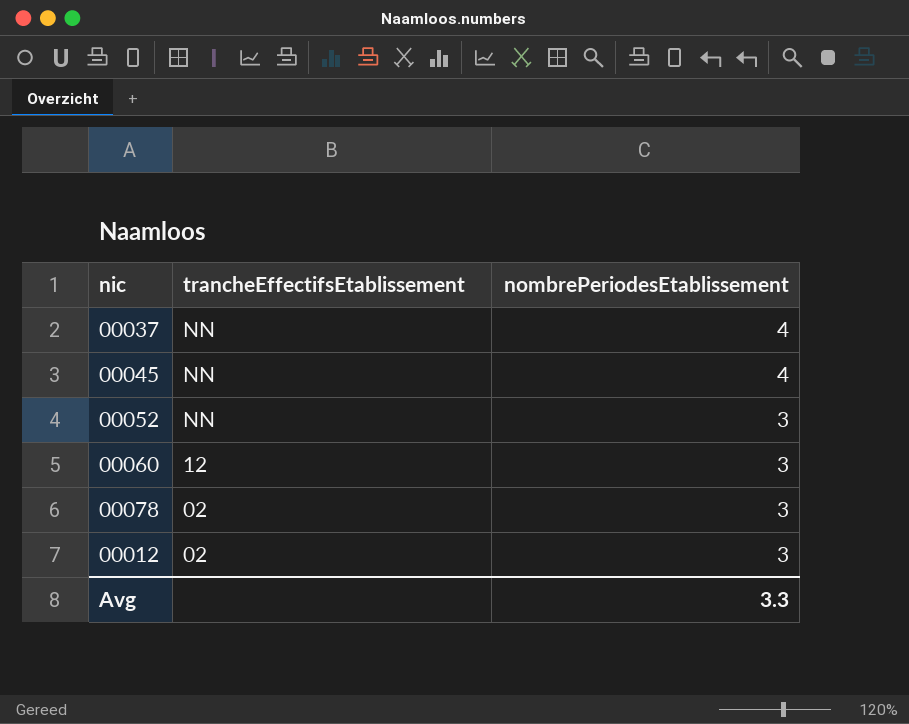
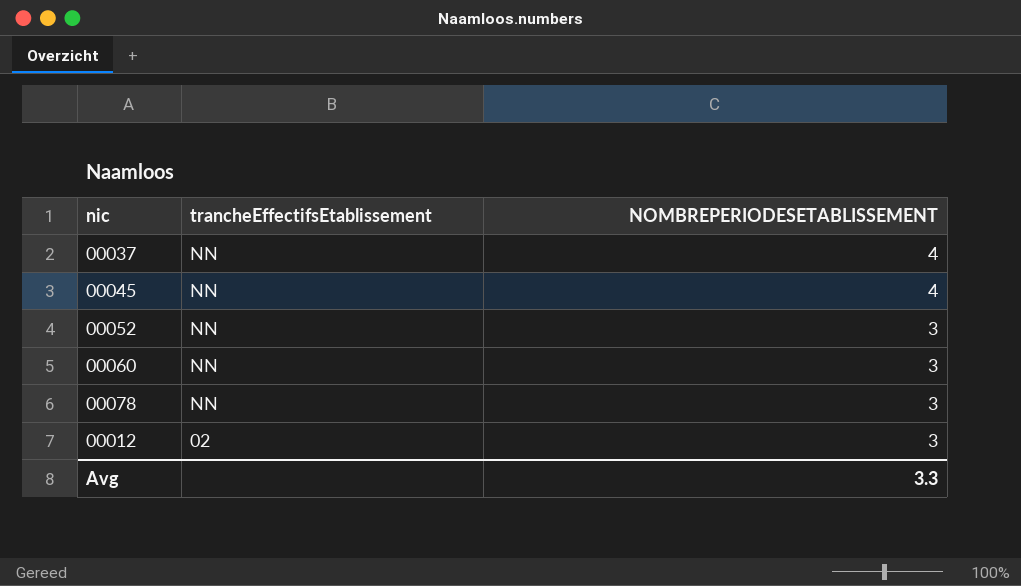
column name: nombrePeriodesEtablissement -> NOMBREPERIODESETABLISSEMENT
00060 | trancheEffectifsEtablissement: 12 -> NN
00078 | trancheEffectifsEtablissement: 02 -> NN

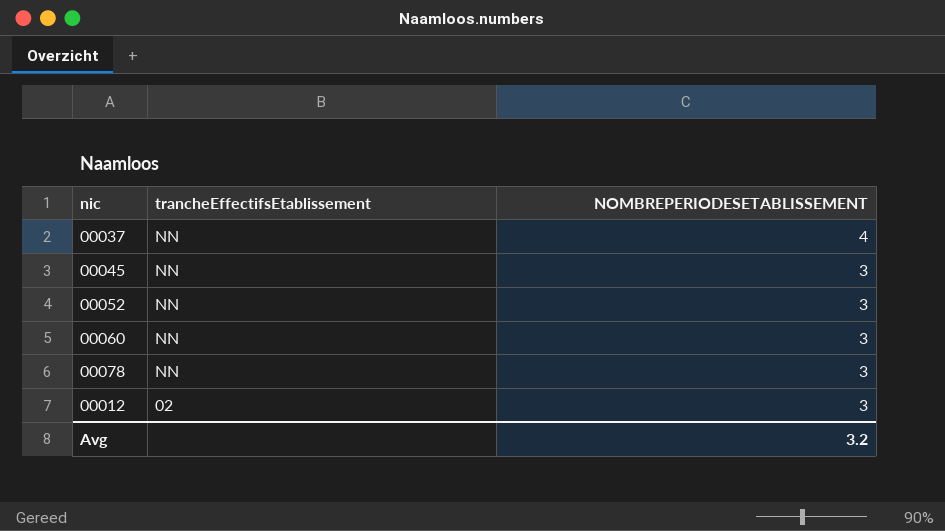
00045 | NOMBREPERIODESETABLISSEMENT: 4 -> 3
Avg | NOMBREPERIODESETABLISSEMENT: 3.3 -> 3.2

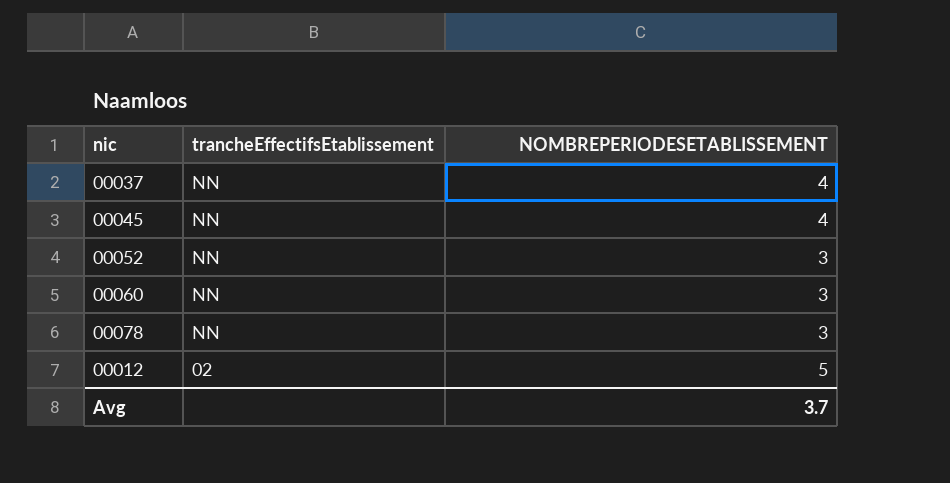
00045 | NOMBREPERIODESETABLISSEMENT: 3 -> 4
00012 | NOMBREPERIODESETABLISSEMENT: 3 -> 5
Avg | NOMBREPERIODESETABLISSEMENT: 3.2 -> 3.7

